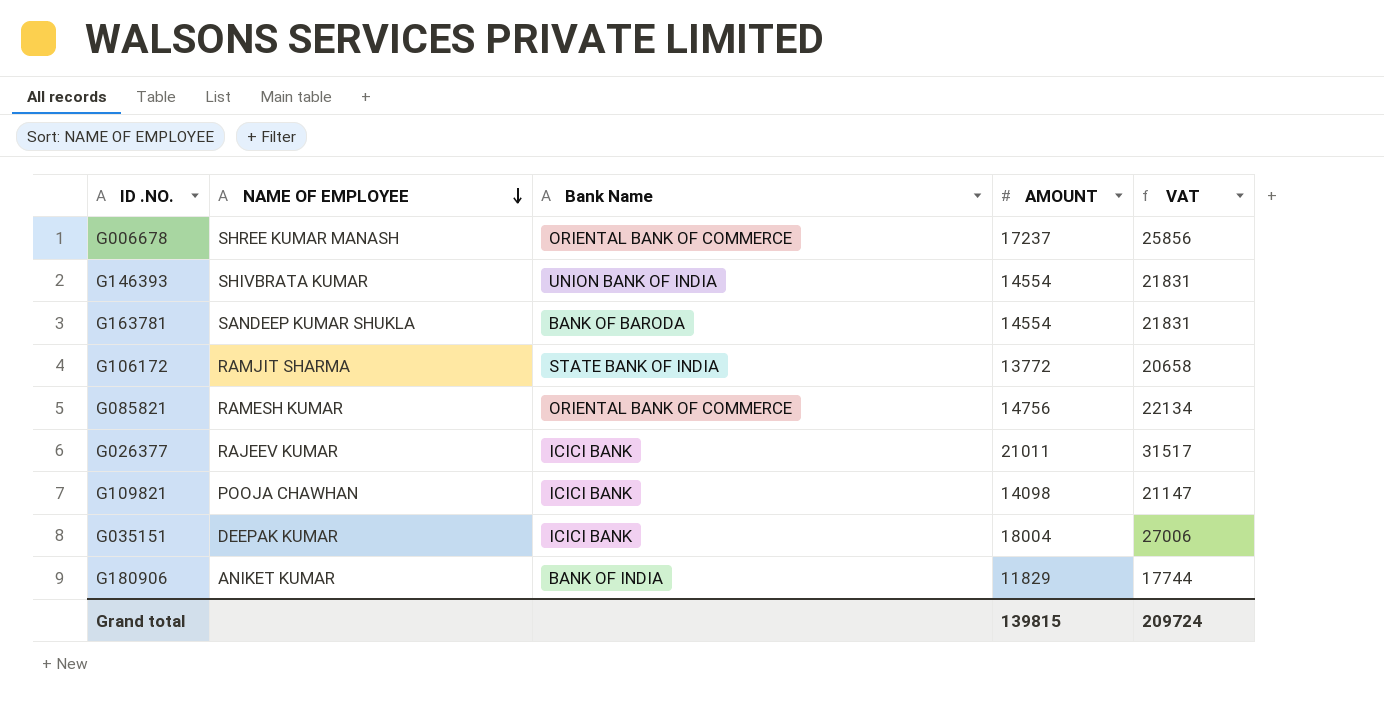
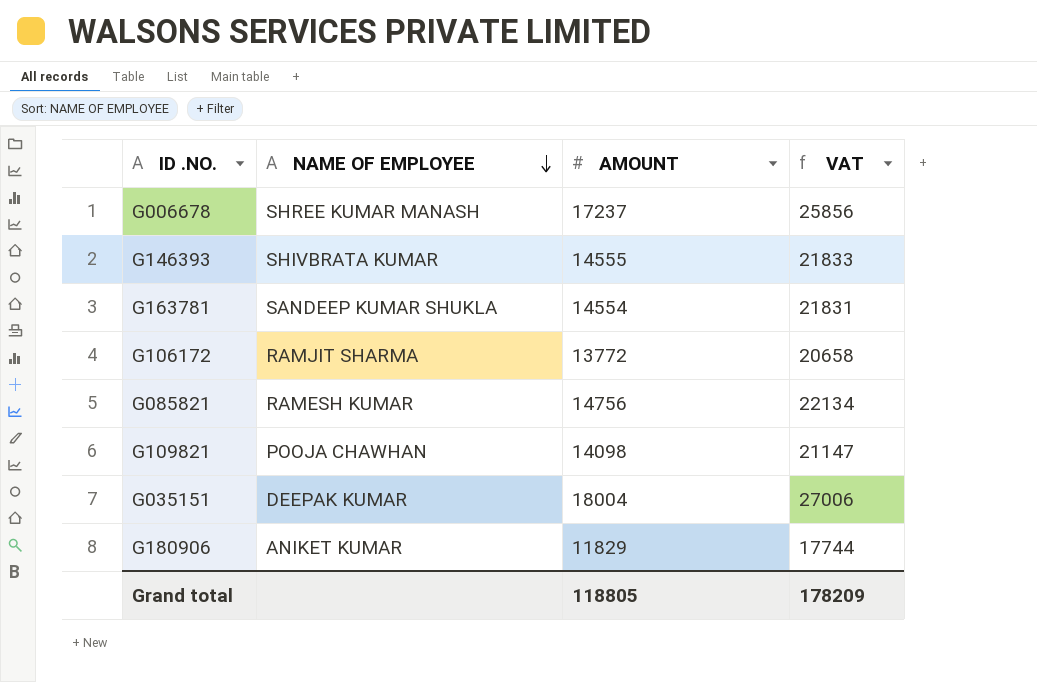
column Bank Name | position: 3 -> none
row G026377: RAJEEV KUMAR | ICICI BANK | 21011 | 31517 -> none
G146393 | AMOUNT: 14554 -> 14555
G146393 | VAT: 21831 -> 21833
Grand total | AMOUNT: 139815 -> 118805
Grand total | VAT: 209724 -> 178209

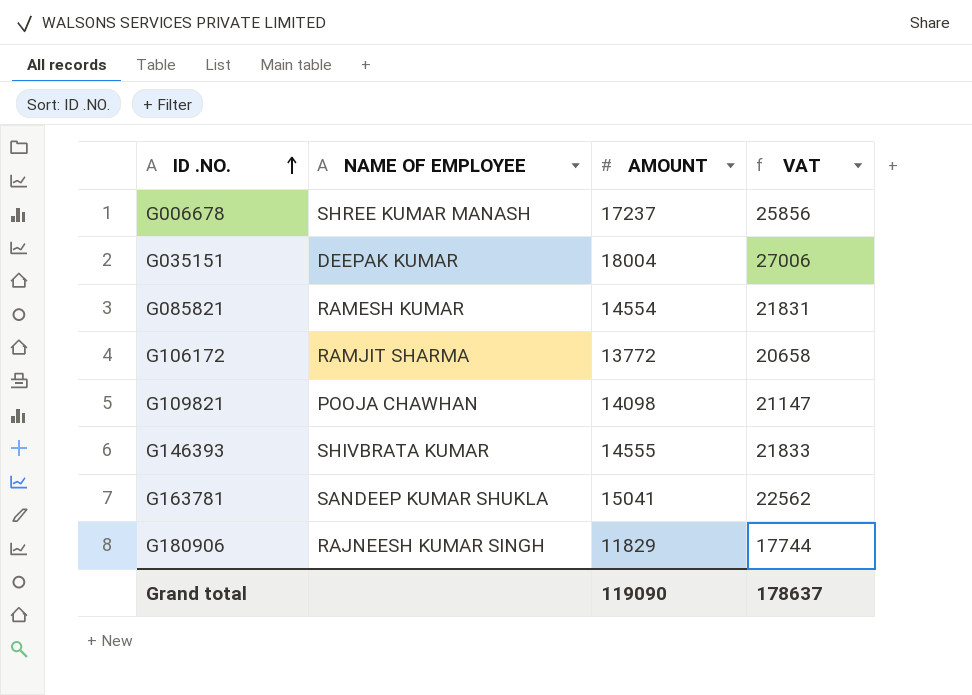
row order: NAME OF EMPLOYEE descending -> ID .NO. ascending
G085821 | AMOUNT: 14756 -> 14554
G085821 | VAT: 22134 -> 21831
G163781 | AMOUNT: 14554 -> 15041
G163781 | VAT: 21831 -> 22562
G180906 | NAME OF EMPLOYEE: ANIKET KUMAR -> RAJNEESH KUMAR SINGH
Grand total | AMOUNT: 118805 -> 119090
Grand total | VAT: 178209 -> 178637

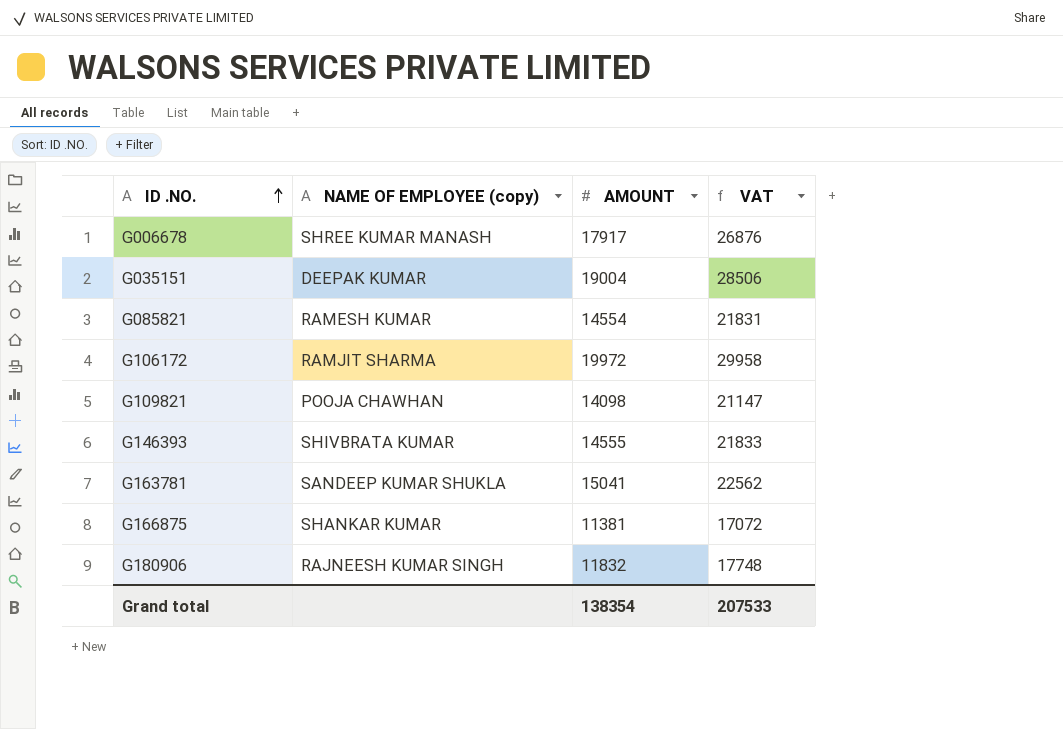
column name: NAME OF EMPLOYEE -> NAME OF EMPLOYEE (copy)
G006678 | AMOUNT: 17237 -> 17917
G006678 | VAT: 25856 -> 26876
G035151 | AMOUNT: 18004 -> 19004
G035151 | VAT: 27006 -> 28506
G106172 | AMOUNT: 13772 -> 19972
G106172 | VAT: 20658 -> 29958
row G166875: none -> SHANKAR KUMAR | 11381 | 17072
G180906 | AMOUNT: 11829 -> 11832
G180906 | VAT: 17744 -> 17748
Grand total | AMOUNT: 119090 -> 138354
Grand total | VAT: 178637 -> 207533

